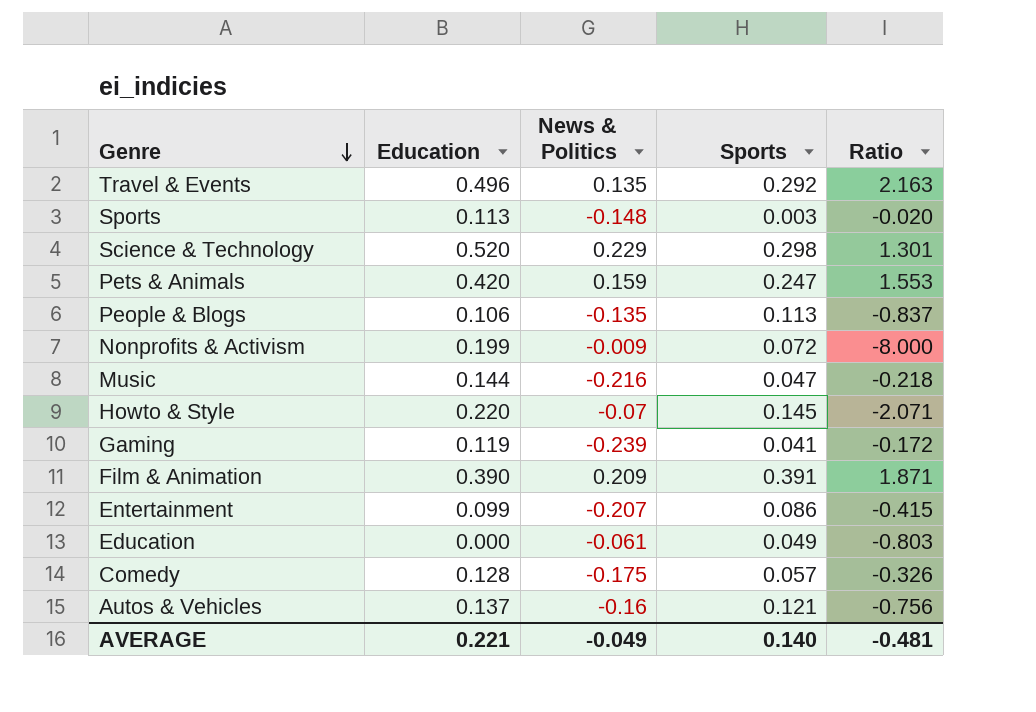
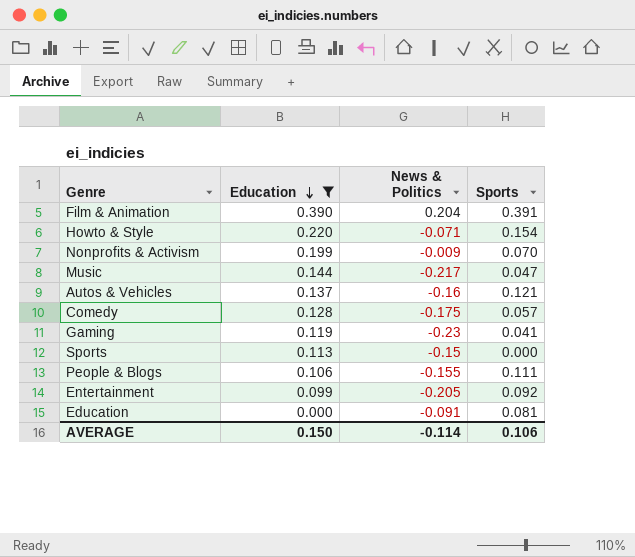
filter: none -> Education <= 0.390
row order: Genre descending -> Education descending
column Ratio | formula: [Sports] / [News & Politics] -> none
Film & Animation | News & Politics: 0.209 -> 0.204
Howto & Style | News & Politics: -0.07 -> -0.071
Howto & Style | Sports: 0.145 -> 0.154
Nonprofits & Activism | Sports: 0.072 -> 0.070
Music | News & Politics: -0.216 -> -0.217
Gaming | News & Politics: -0.239 -> -0.23
Sports | News & Politics: -0.148 -> -0.15
Sports | Sports: 0.003 -> 0.000
People & Blogs | News & Politics: -0.135 -> -0.155
People & Blogs | Sports: 0.113 -> 0.111
Entertainment | News & Politics: -0.207 -> -0.205
Entertainment | Sports: 0.086 -> 0.092
Education | News & Politics: -0.061 -> -0.091
Education | Sports: 0.049 -> 0.081
AVERAGE | Education: 0.221 -> 0.150
AVERAGE | News & Politics: -0.049 -> -0.114
AVERAGE | Sports: 0.140 -> 0.106

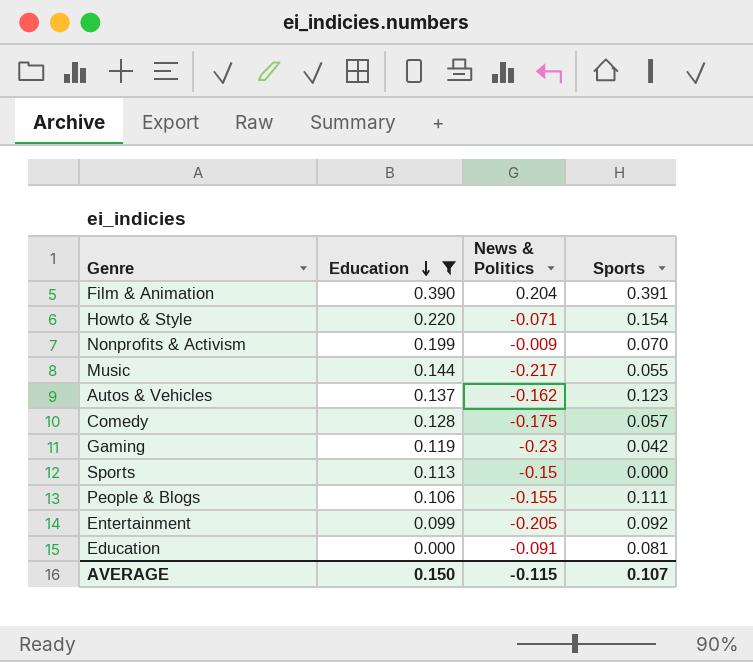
Music | Sports: 0.047 -> 0.055
Autos & Vehicles | News & Politics: -0.16 -> -0.162
Autos & Vehicles | Sports: 0.121 -> 0.123
Gaming | Sports: 0.041 -> 0.042
AVERAGE | News & Politics: -0.114 -> -0.115
AVERAGE | Sports: 0.106 -> 0.107

